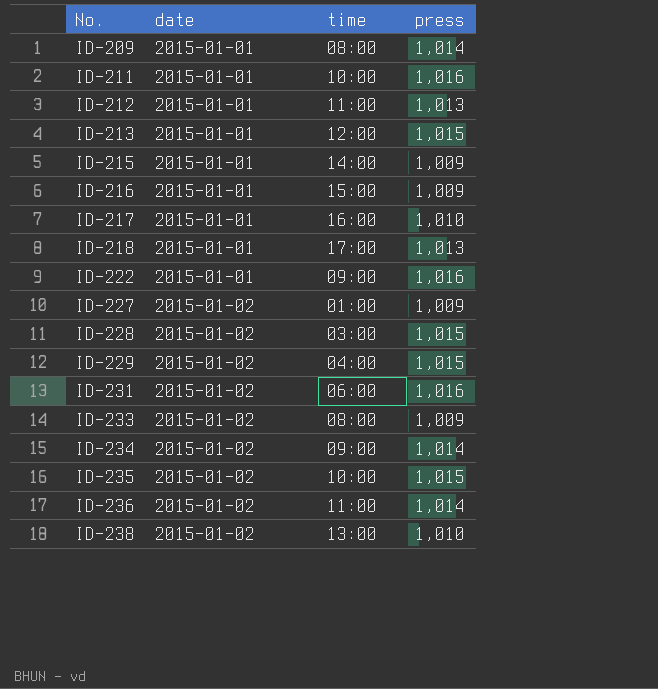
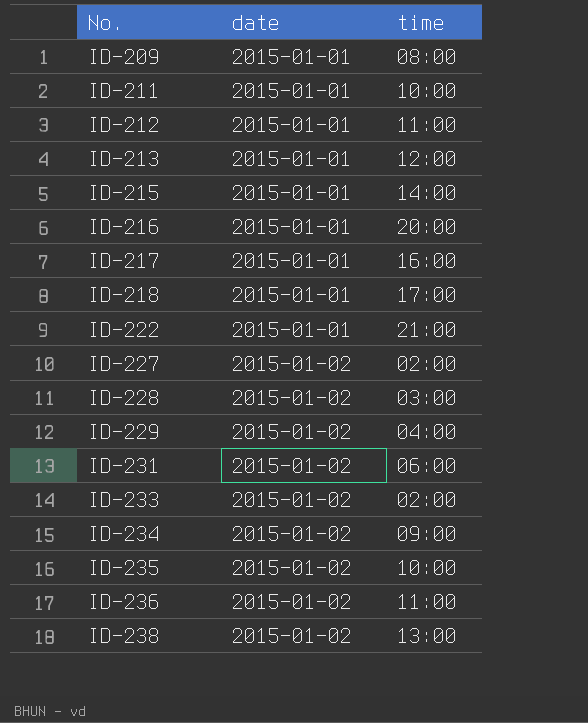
column press | position: 4 -> none
ID-216 | time: 15:00 -> 20:00
ID-222 | time: 09:00 -> 21:00
ID-227 | time: 01:00 -> 02:00
ID-233 | time: 08:00 -> 02:00

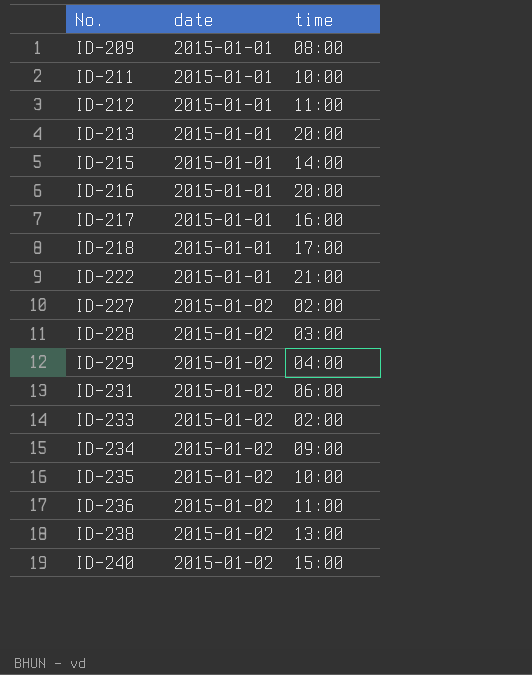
ID-213 | time: 12:00 -> 20:00
row ID-240: none -> 2015-01-02 | 15:00

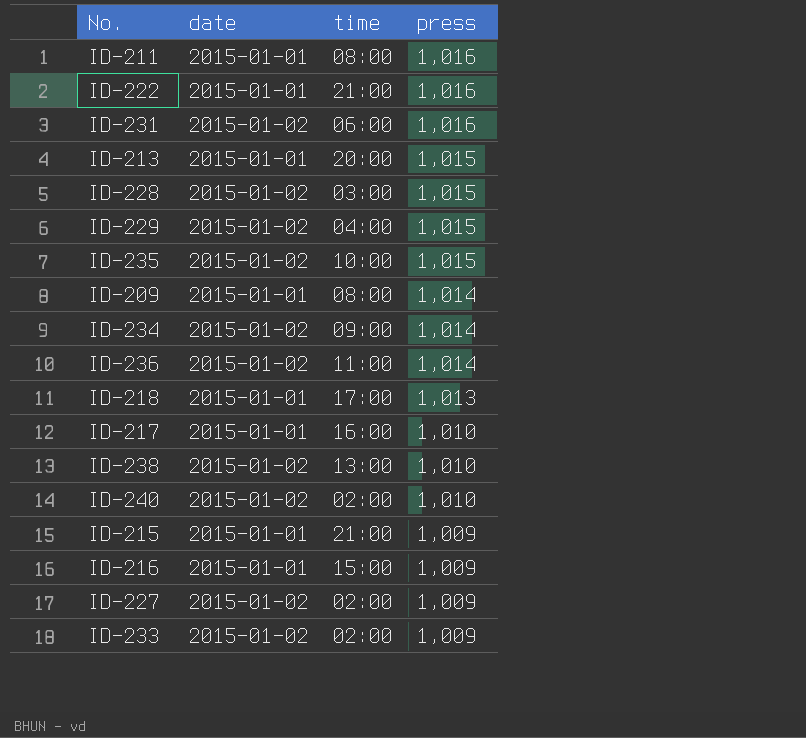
row order: No. ascending -> press descending
column press | position: none -> 4
row ID-212: 2015-01-01 | 11:00 -> none
ID-211 | time: 10:00 -> 08:00
ID-240 | time: 15:00 -> 02:00
ID-215 | time: 14:00 -> 21:00
ID-216 | time: 20:00 -> 15:00

